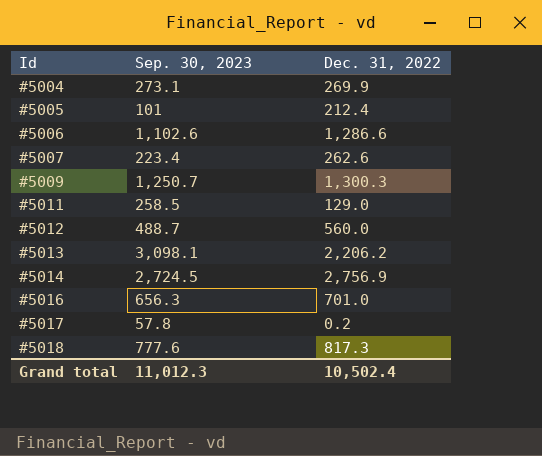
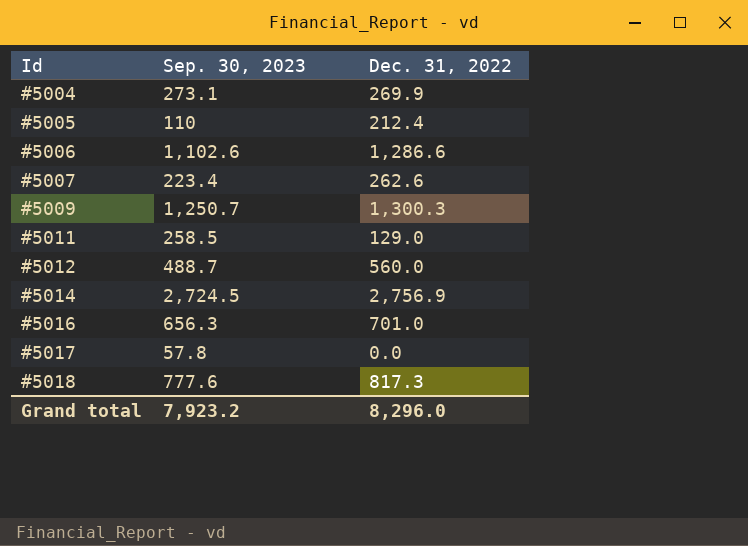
row #5013: 3,098.1 | 2,206.2 -> none
#5005 | Sep. 30, 2023: 101 -> 110
#5017 | Dec. 31, 2022: 0.2 -> 0.0
Grand total | Sep. 30, 2023: 11,012.3 -> 7,923.2
Grand total | Dec. 31, 2022: 10,502.4 -> 8,296.0

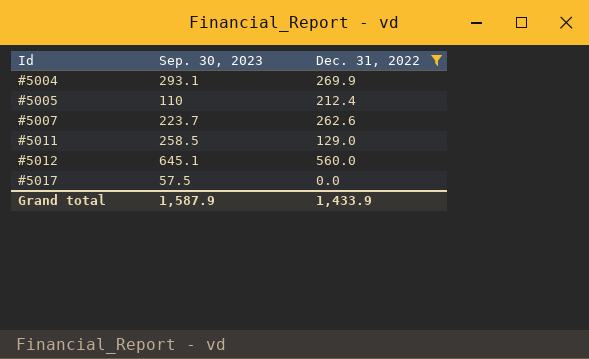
filter: none -> Dec. 31, 2022 <= 560.0
#5004 | Sep. 30, 2023: 273.1 -> 293.1
#5007 | Sep. 30, 2023: 223.4 -> 223.7
#5012 | Sep. 30, 2023: 488.7 -> 645.1
#5017 | Sep. 30, 2023: 57.8 -> 57.5
Grand total | Sep. 30, 2023: 7,923.2 -> 1,587.9
Grand total | Dec. 31, 2022: 8,296.0 -> 1,433.9

